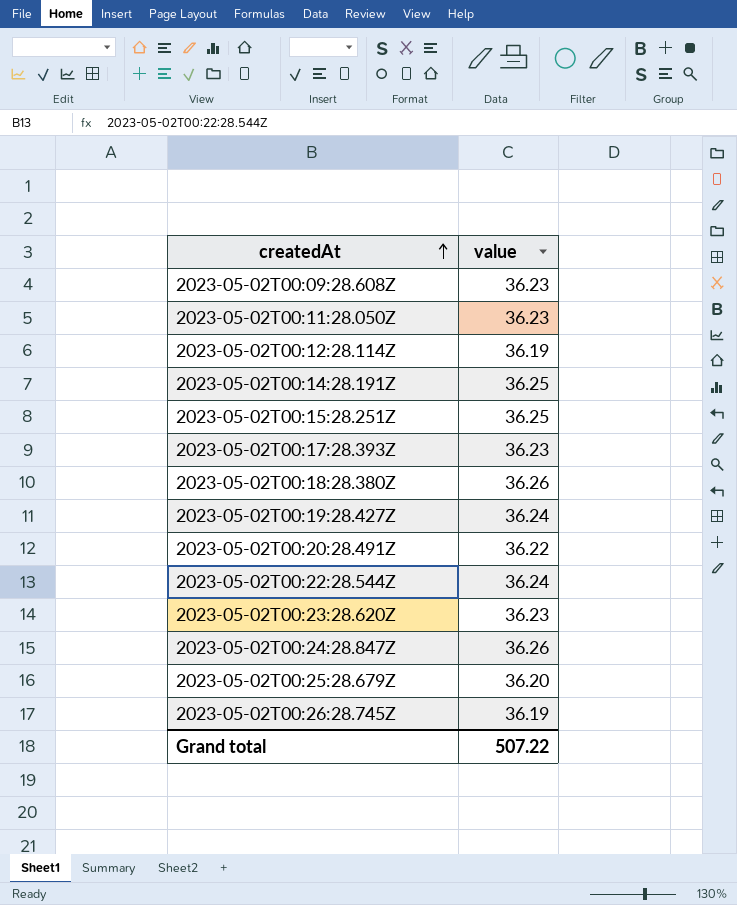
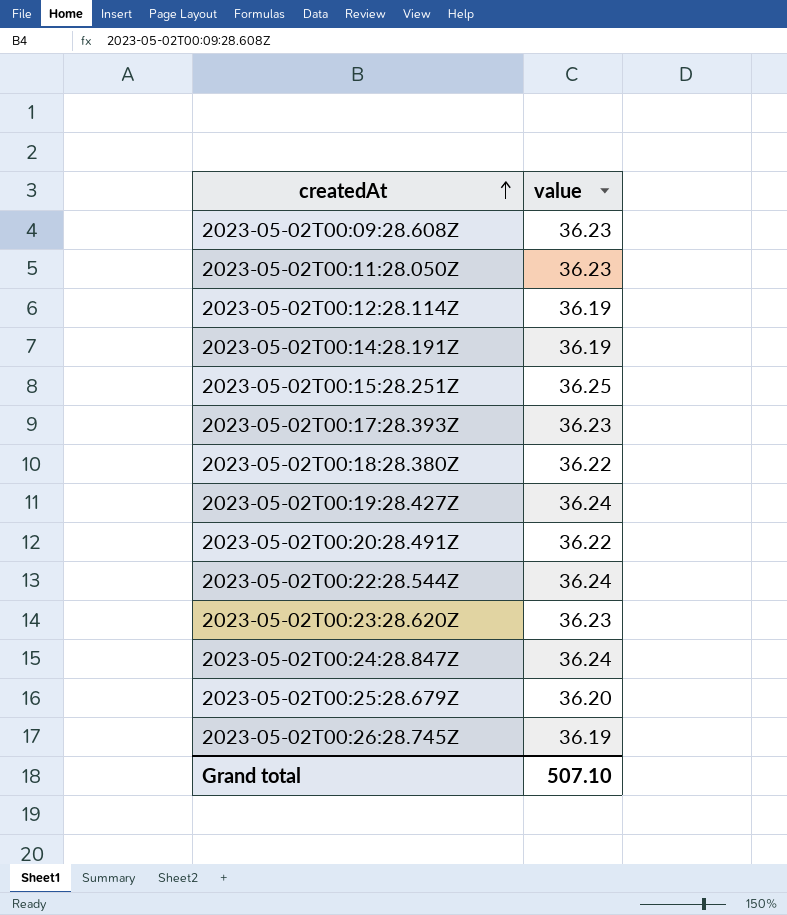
2023-05-02T00:14:28.191Z | value: 36.25 -> 36.19
2023-05-02T00:18:28.380Z | value: 36.26 -> 36.22
2023-05-02T00:24:28.847Z | value: 36.26 -> 36.24
Grand total | value: 507.22 -> 507.10

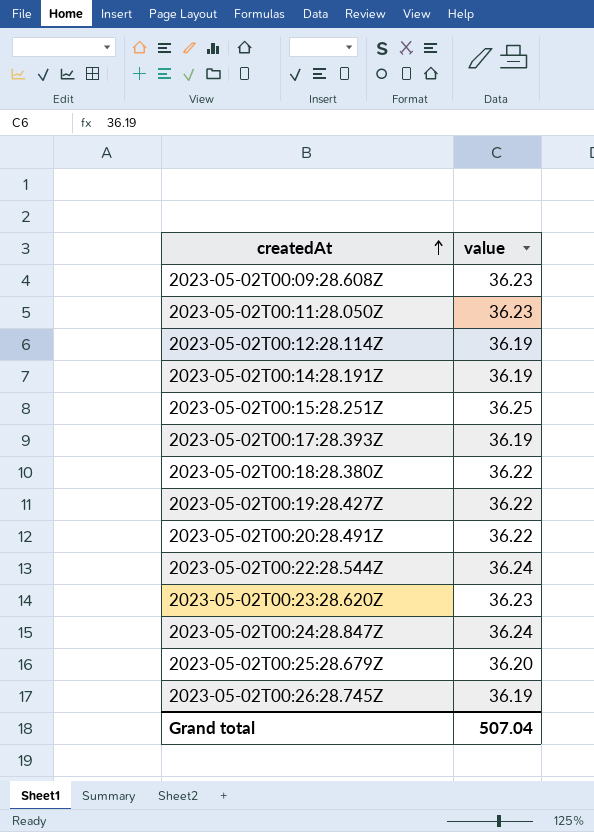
2023-05-02T00:17:28.393Z | value: 36.23 -> 36.19
2023-05-02T00:19:28.427Z | value: 36.24 -> 36.22
Grand total | value: 507.10 -> 507.04

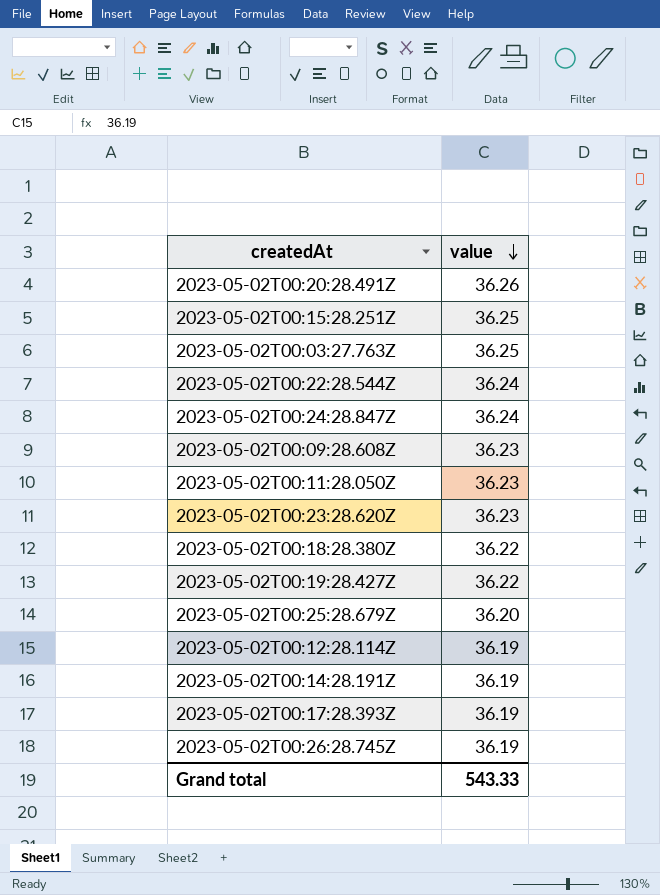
row order: createdAt ascending -> value descending
2023-05-02T00:20:28.491Z | value: 36.22 -> 36.26
row 2023-05-02T00:03:27.763Z: none -> 36.25
Grand total | value: 507.04 -> 543.33

